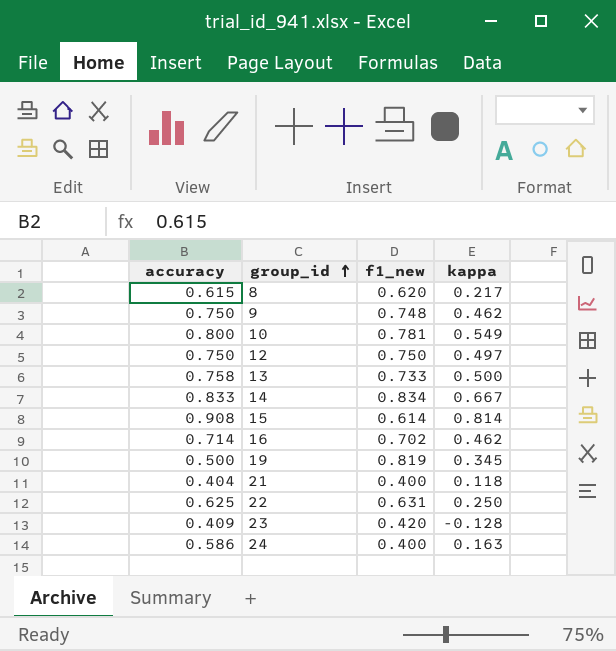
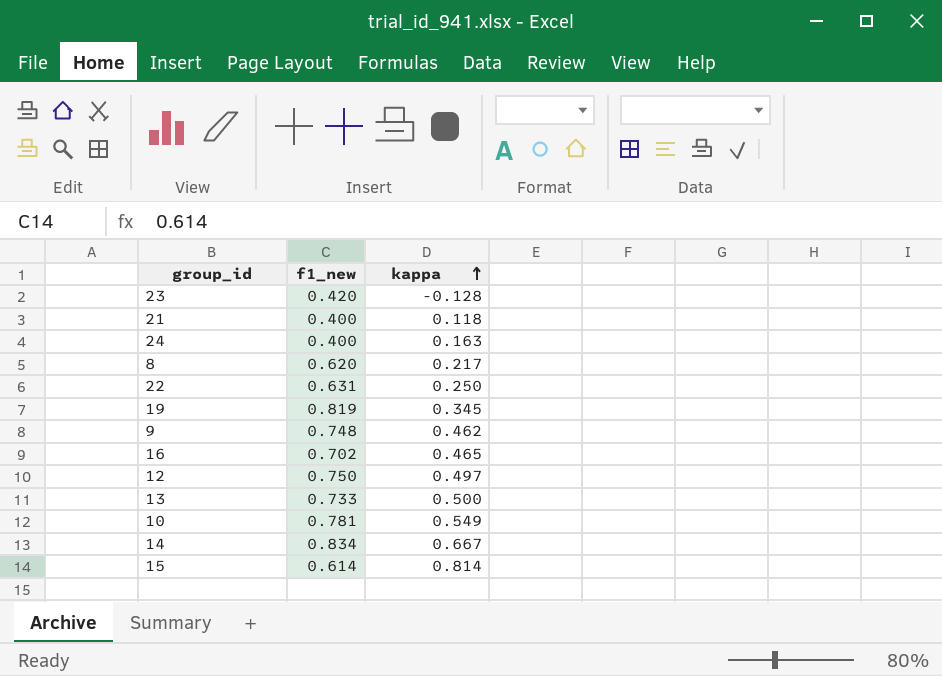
row order: group_id ascending -> kappa ascending
column accuracy | position: 1 -> none
16 | kappa: 0.462 -> 0.465

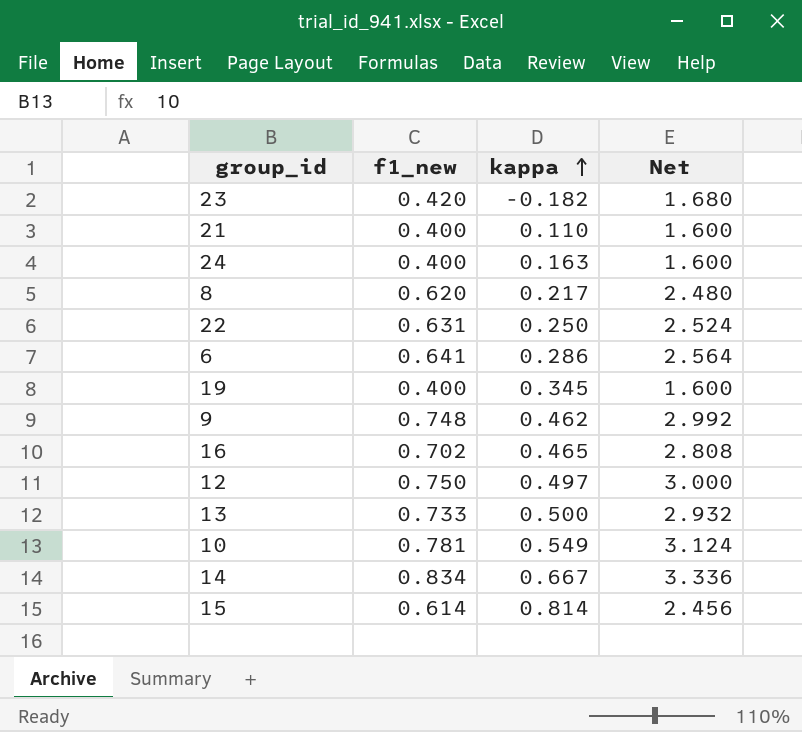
column Net | formula: none -> [f1_new] * 4
23 | kappa: -0.128 -> -0.182
21 | kappa: 0.118 -> 0.110
row 6: none -> 0.641 | 0.286 | 2.564
19 | f1_new: 0.819 -> 0.400

